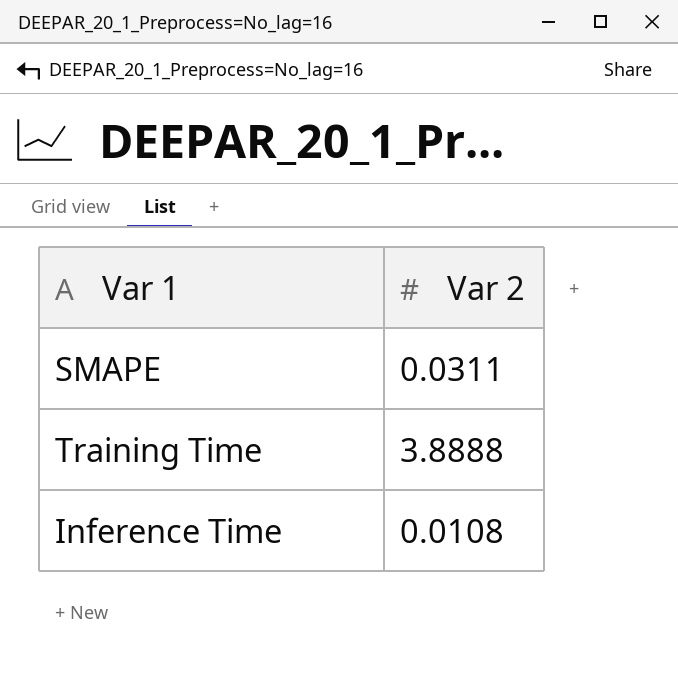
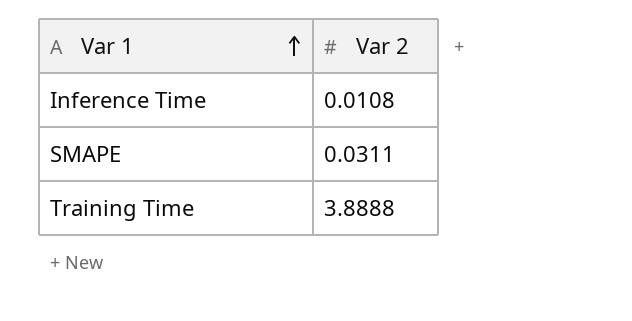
row order: none -> Var 1 ascending

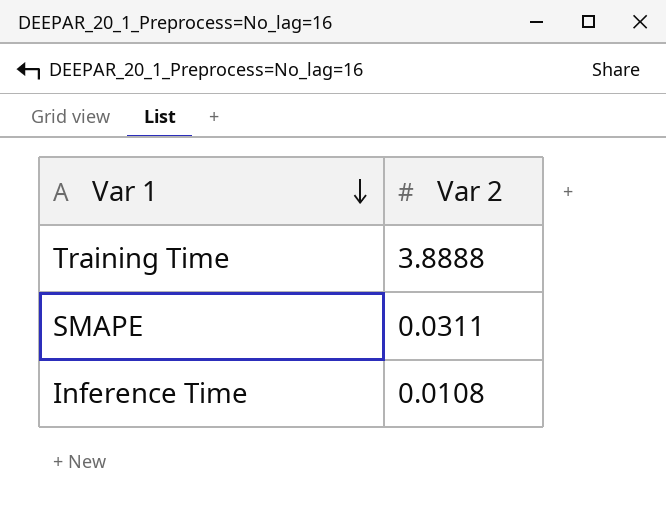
row order: Var 1 ascending -> Var 1 descending

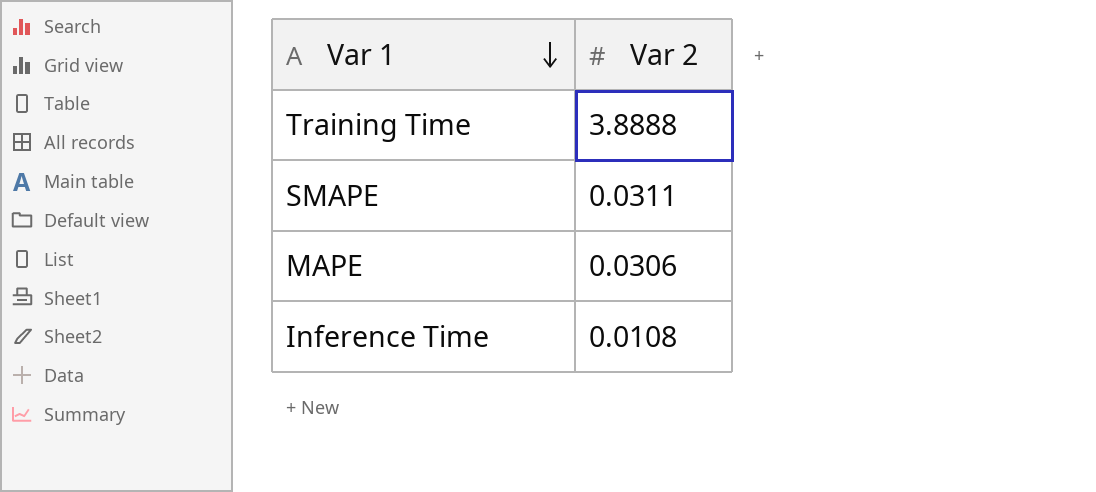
row MAPE: none -> 0.0306

